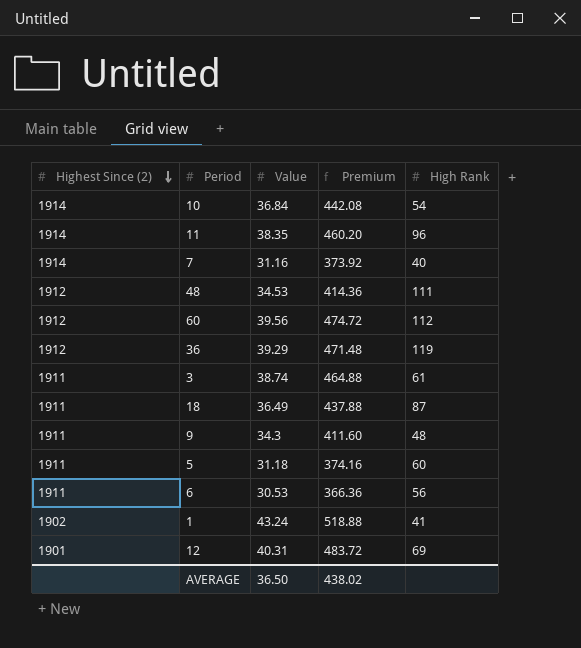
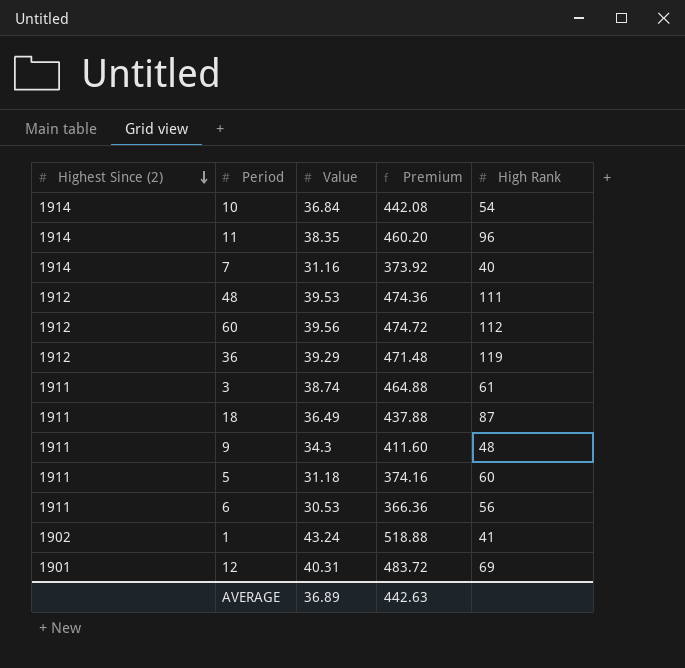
48 | Value: 34.53 -> 39.53
48 | Premium: 414.36 -> 474.36
AVERAGE | Value: 36.50 -> 36.89
AVERAGE | Premium: 438.02 -> 442.63

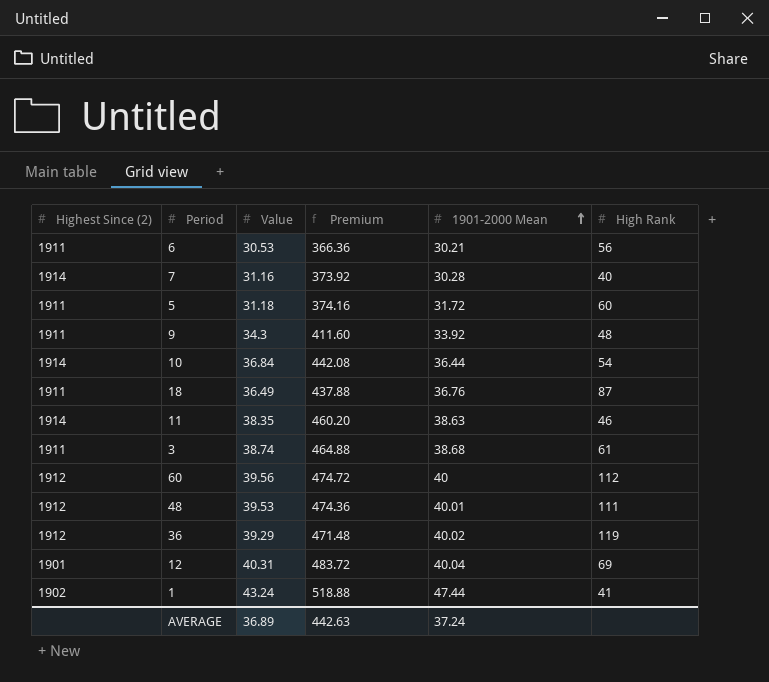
row order: Highest Since (2) descending -> 1901-2000 Mean ascending
column 1901-2000 Mean | position: none -> 5
11 | High Rank: 96 -> 46

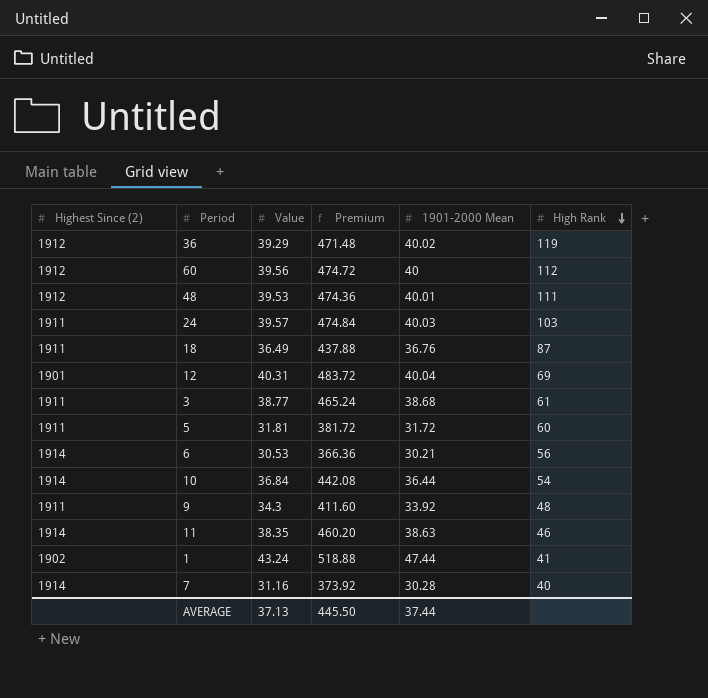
row order: 1901-2000 Mean ascending -> High Rank descending
row 24: none -> 1911 | 39.57 | 474.84 | 40.03 | 103
3 | Value: 38.74 -> 38.77
3 | Premium: 464.88 -> 465.24
5 | Value: 31.18 -> 31.81
5 | Premium: 374.16 -> 381.72
6 | Highest Since (2): 1911 -> 1914
AVERAGE | Value: 36.89 -> 37.13
AVERAGE | Premium: 442.63 -> 445.50
AVERAGE | 1901-2000 Mean: 37.24 -> 37.44

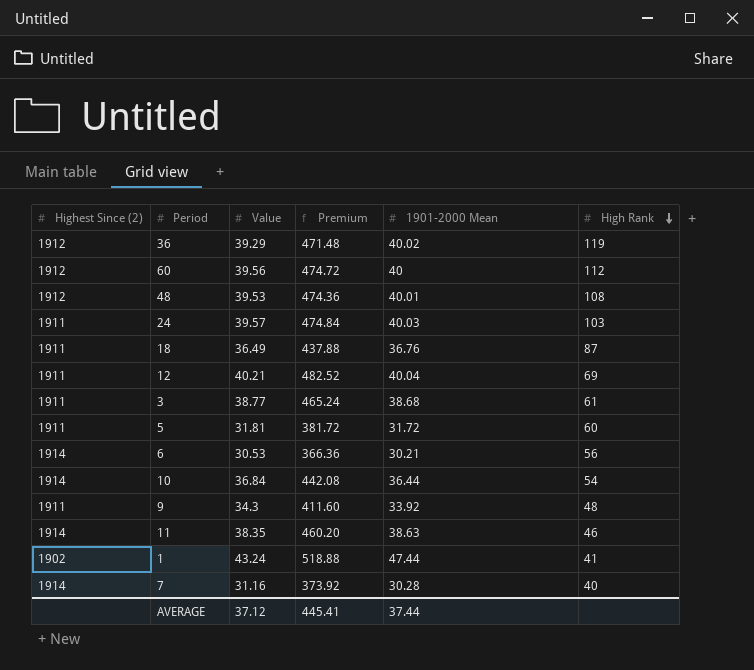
48 | High Rank: 111 -> 108
12 | Highest Since (2): 1901 -> 1911
12 | Value: 40.31 -> 40.21
12 | Premium: 483.72 -> 482.52
AVERAGE | Value: 37.13 -> 37.12
AVERAGE | Premium: 445.50 -> 445.41

